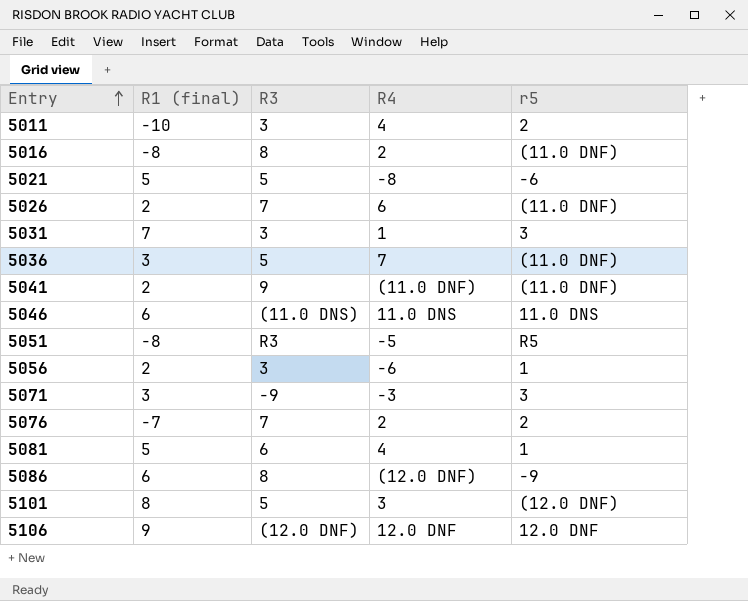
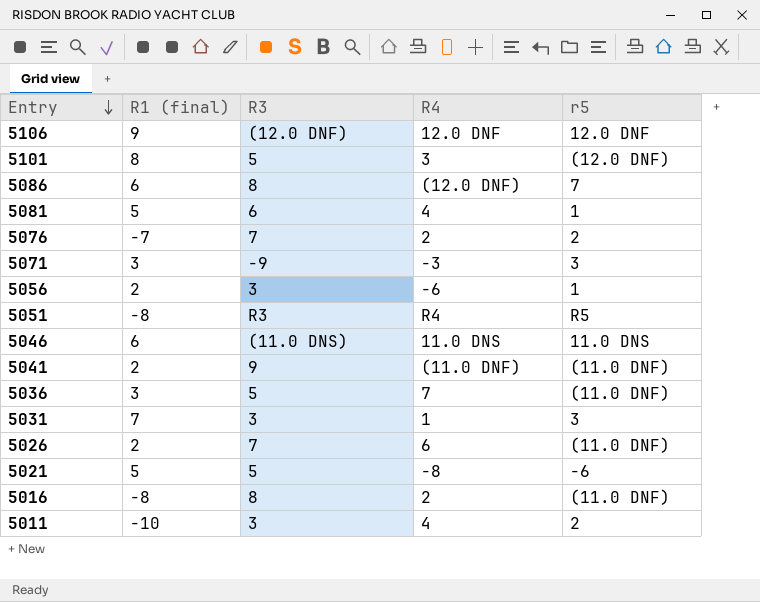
row order: Entry ascending -> Entry descending
5086 | r5: -9 -> 7
5051 | R4: -5 -> R4

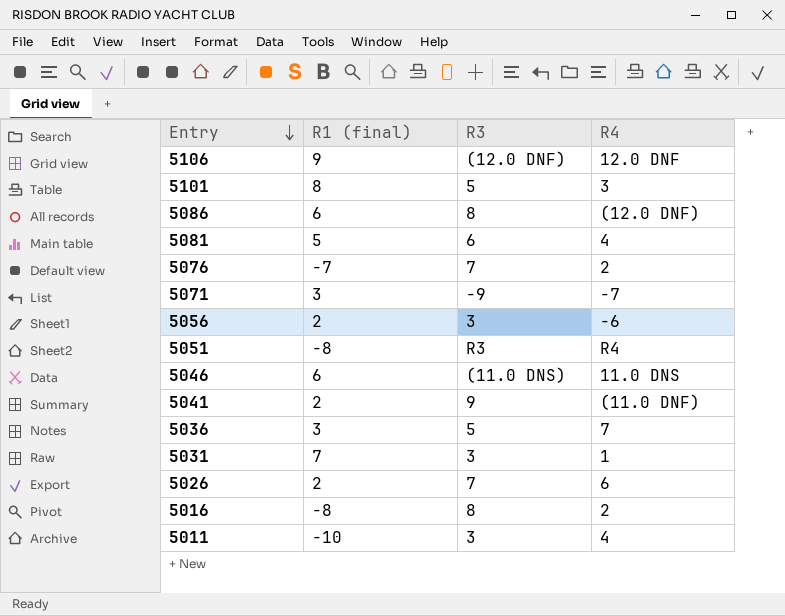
column r5 | position: 5 -> none
row 5021: 5 | 5 | -8 | -6 -> none
5071 | R4: -3 -> -7

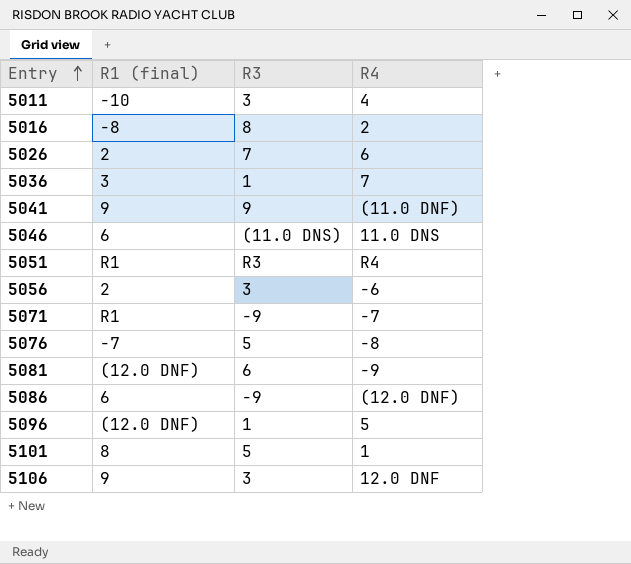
row order: Entry descending -> Entry ascending
row 5031: 7 | 3 | 1 -> none
5036 | R3: 5 -> 1
5041 | R1 (final): 2 -> 9
5051 | R1 (final): -8 -> R1
5071 | R1 (final): 3 -> R1
5076 | R3: 7 -> 5
5076 | R4: 2 -> -8
5081 | R1 (final): 5 -> (12.0 DNF)
5081 | R4: 4 -> -9
5086 | R3: 8 -> -9
row 5096: none -> (12.0 DNF) | 1 | 5
5101 | R4: 3 -> 1
5106 | R3: (12.0 DNF) -> 3

